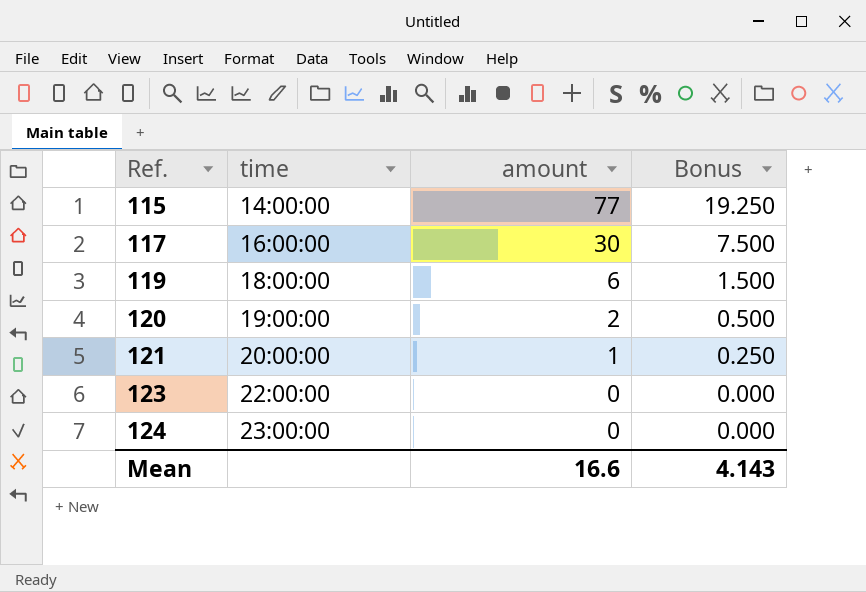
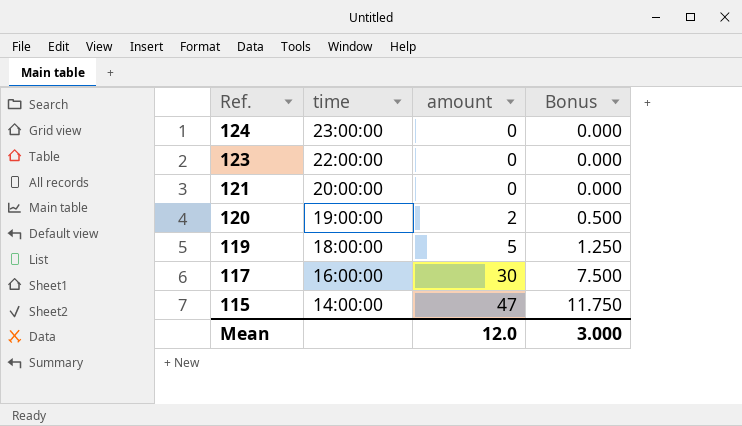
row order: Ref. ascending -> Ref. descending
121 | amount: 1 -> 0
121 | Bonus: 0.250 -> 0.000
119 | amount: 6 -> 5
119 | Bonus: 1.500 -> 1.250
115 | amount: 77 -> 47
115 | Bonus: 19.250 -> 11.750
Mean | amount: 16.6 -> 12.0
Mean | Bonus: 4.143 -> 3.000

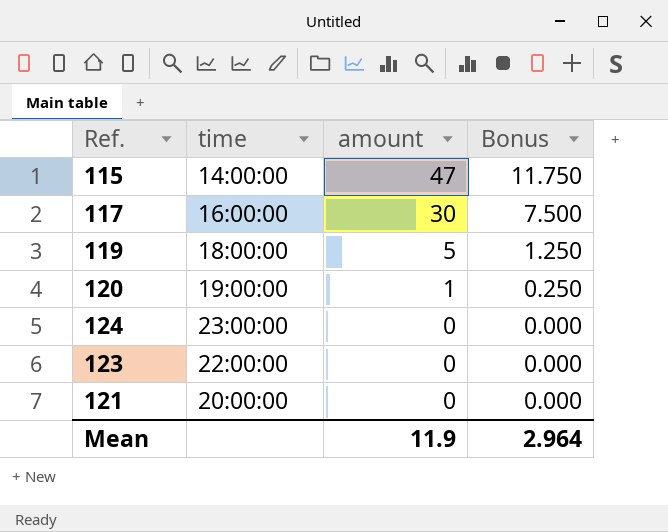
row order: Ref. descending -> amount descending
120 | amount: 2 -> 1
120 | Bonus: 0.500 -> 0.250
Mean | amount: 12.0 -> 11.9
Mean | Bonus: 3.000 -> 2.964

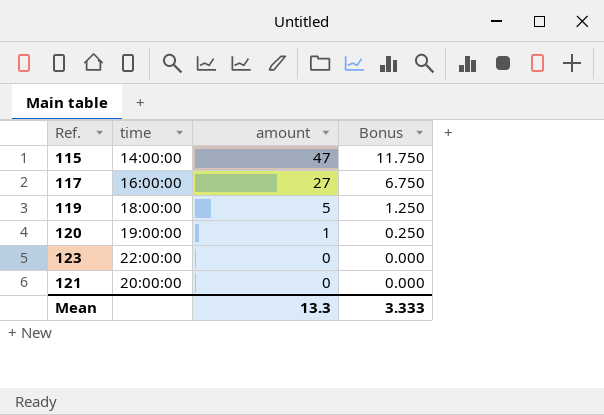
row 124: 23:00:00 | 0 | 0.000 -> none
117 | amount: 30 -> 27
117 | Bonus: 7.500 -> 6.750
Mean | amount: 11.9 -> 13.3
Mean | Bonus: 2.964 -> 3.333

